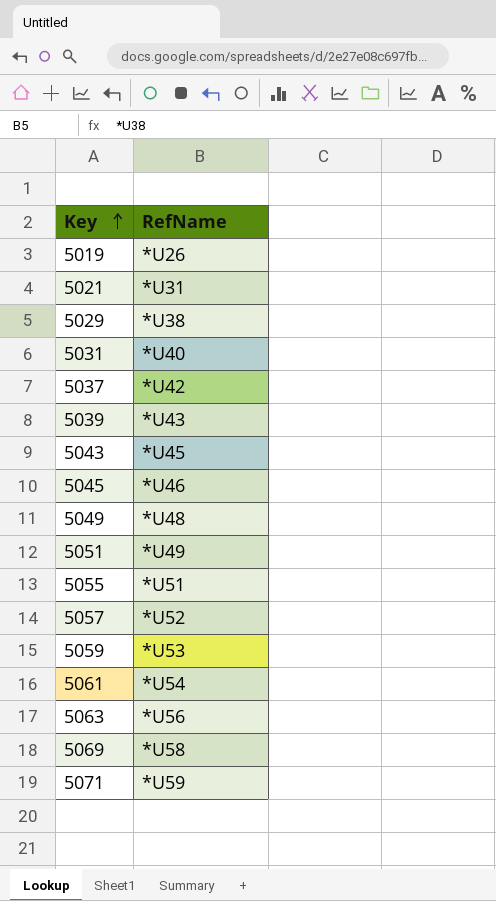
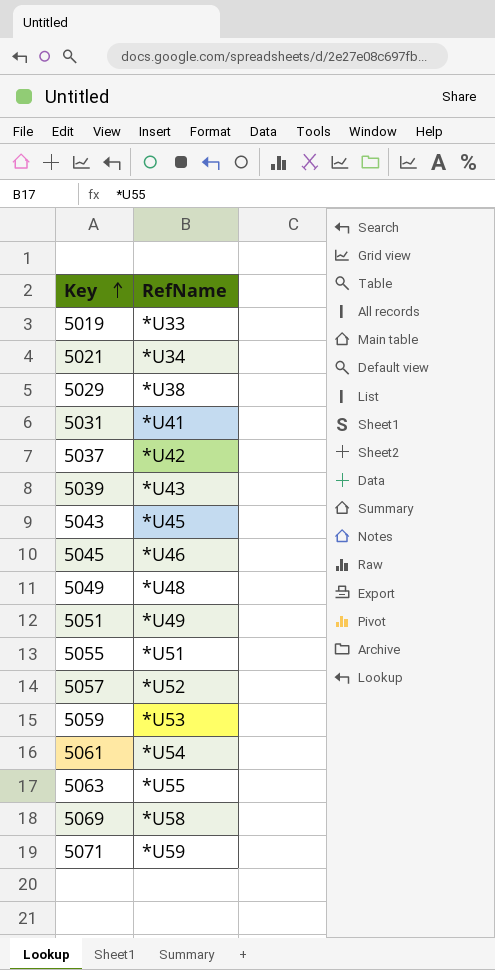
5019 | RefName: *U26 -> *U33
5021 | RefName: *U31 -> *U34
5031 | RefName: *U40 -> *U41
5063 | RefName: *U56 -> *U55

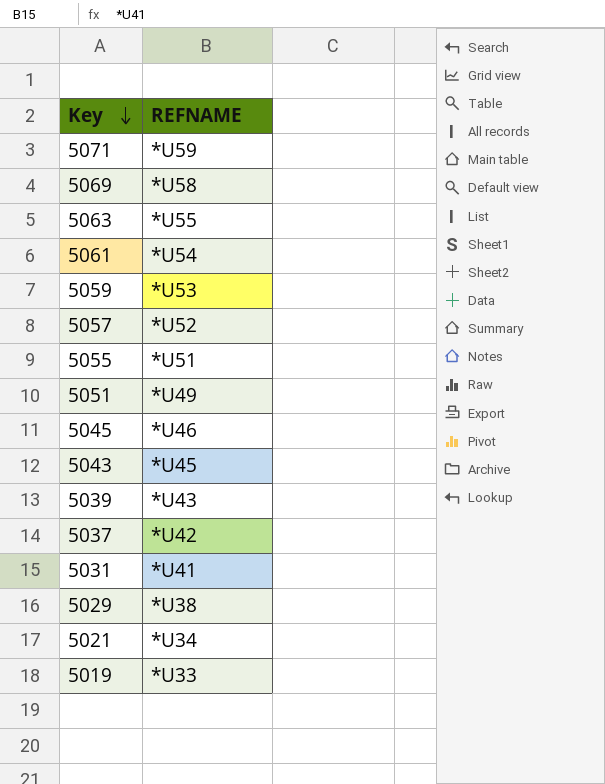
row order: Key ascending -> Key descending
column name: RefName -> REFNAME
row 5049: *U48 -> none

